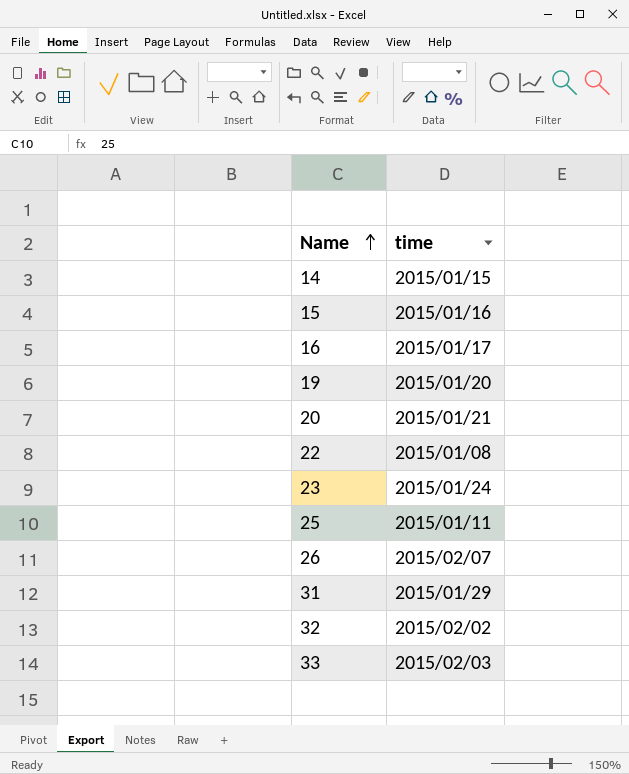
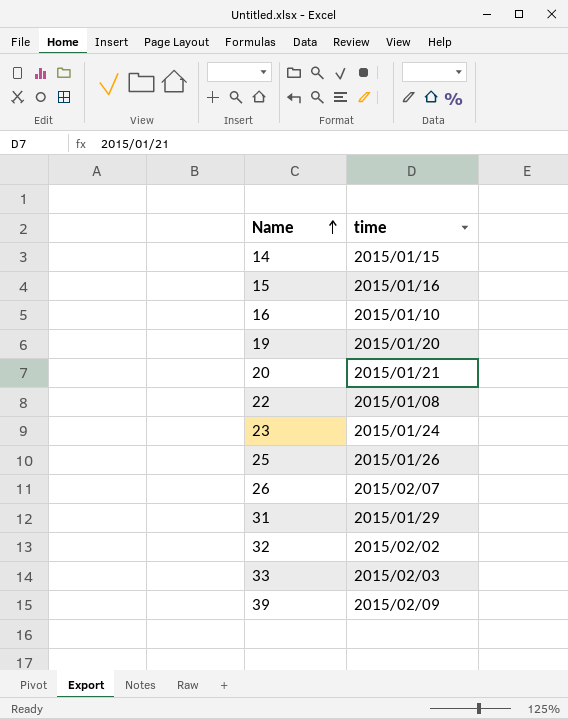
16 | time: 2015/01/17 -> 2015/01/10
25 | time: 2015/01/11 -> 2015/01/26
row 39: none -> 2015/02/09

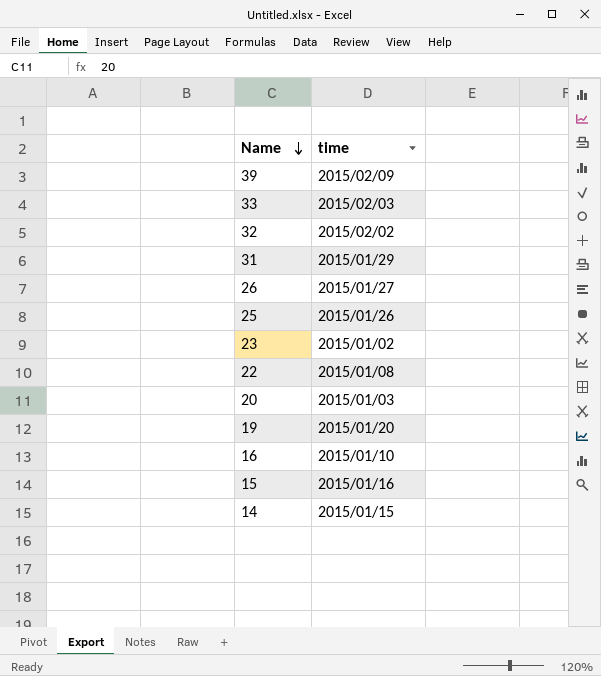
row order: Name ascending -> Name descending
26 | time: 2015/02/07 -> 2015/01/27
23 | time: 2015/01/24 -> 2015/01/02
20 | time: 2015/01/21 -> 2015/01/03

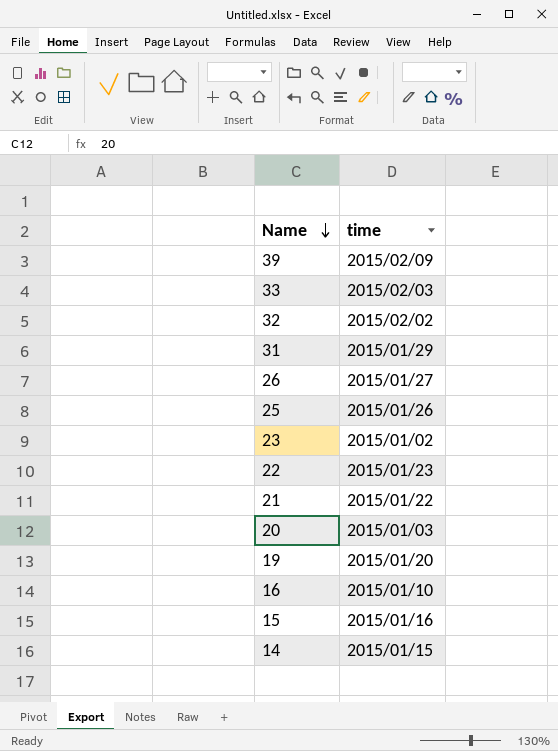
22 | time: 2015/01/08 -> 2015/01/23
row 21: none -> 2015/01/22

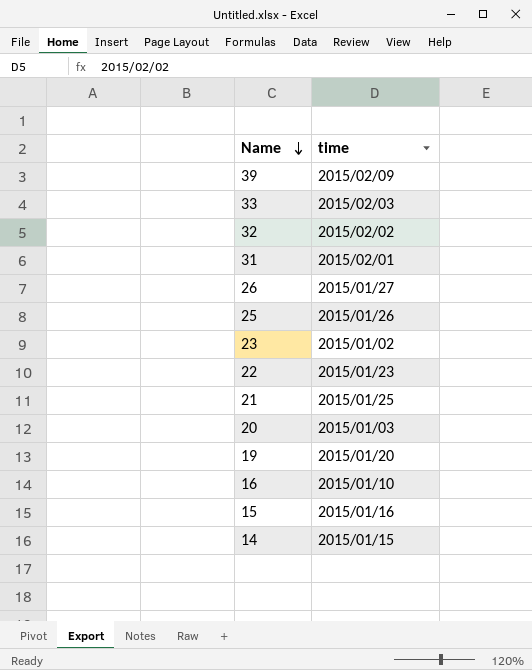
31 | time: 2015/01/29 -> 2015/02/01
21 | time: 2015/01/22 -> 2015/01/25

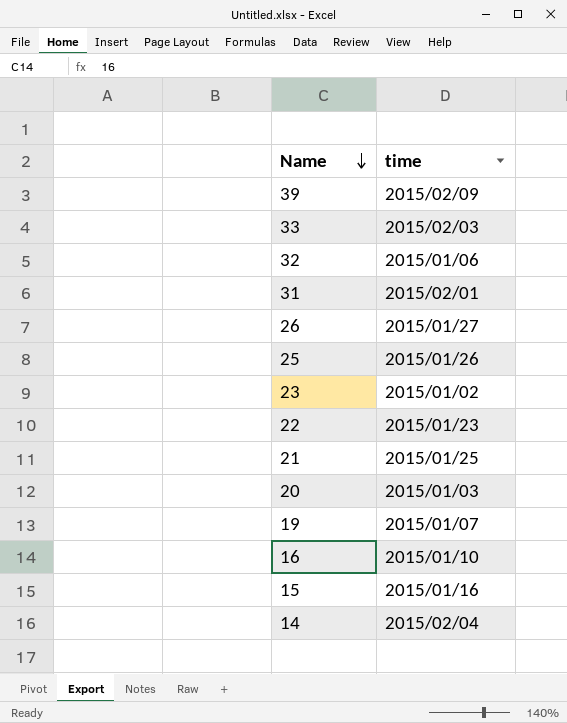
32 | time: 2015/02/02 -> 2015/01/06
19 | time: 2015/01/20 -> 2015/01/07
14 | time: 2015/01/15 -> 2015/02/04

